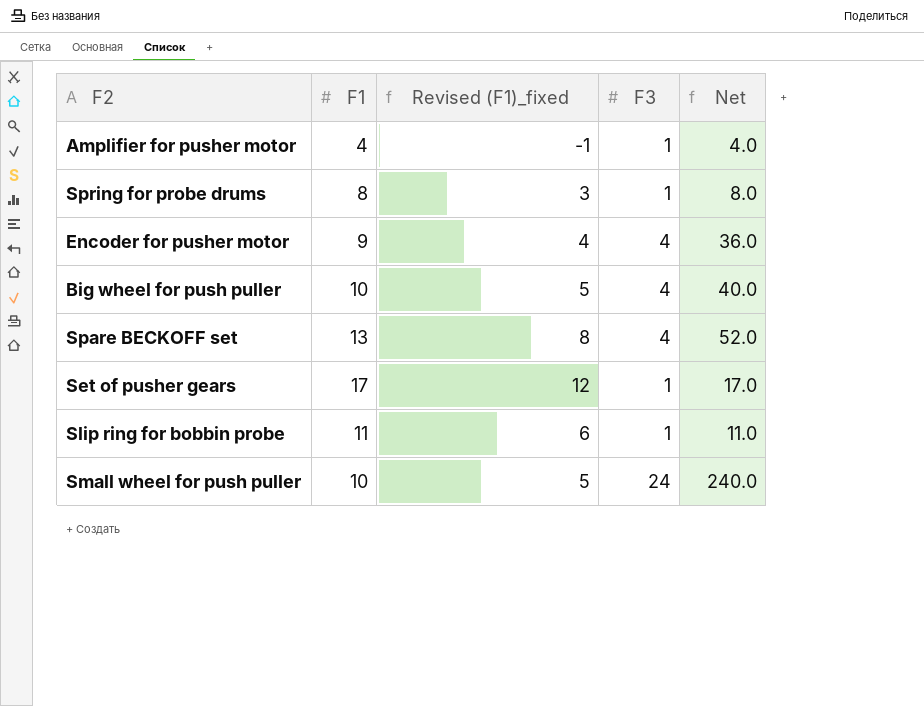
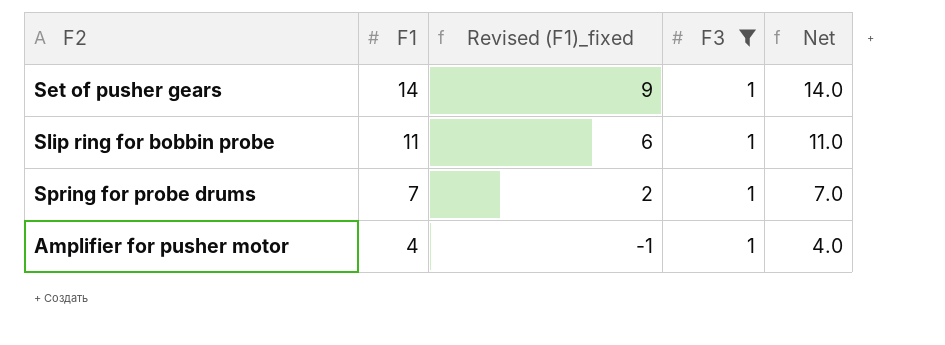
filter: none -> F3 = 1
row order: none -> F1 descending
Set of pusher gears | F1: 17 -> 14
Set of pusher gears | Revised (F1)_fixed: 12 -> 9
Set of pusher gears | Net: 17.0 -> 14.0
Spring for probe drums | F1: 8 -> 7
Spring for probe drums | Revised (F1)_fixed: 3 -> 2
Spring for probe drums | Net: 8.0 -> 7.0

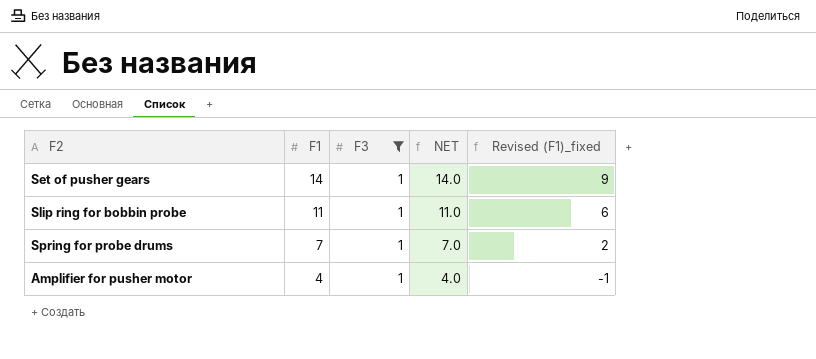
column name: Net -> NET
column Revised (F1)_fixed | position: 3 -> 5

